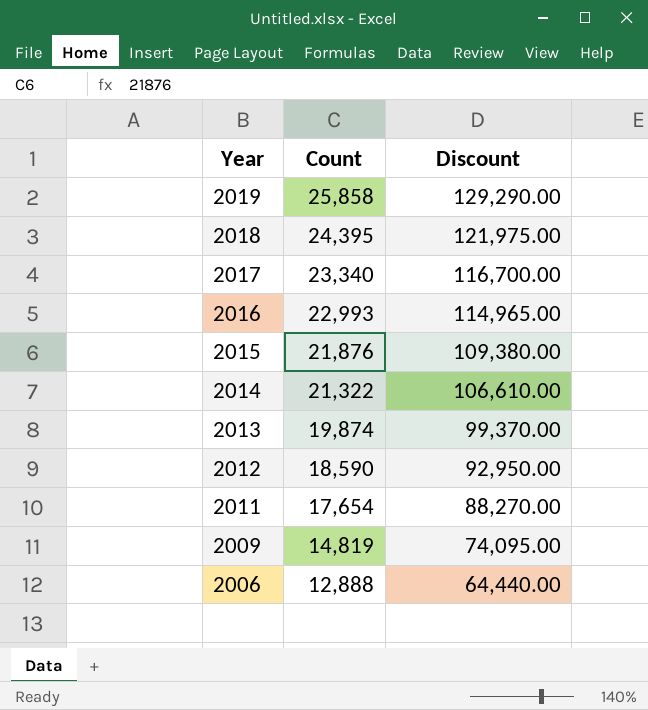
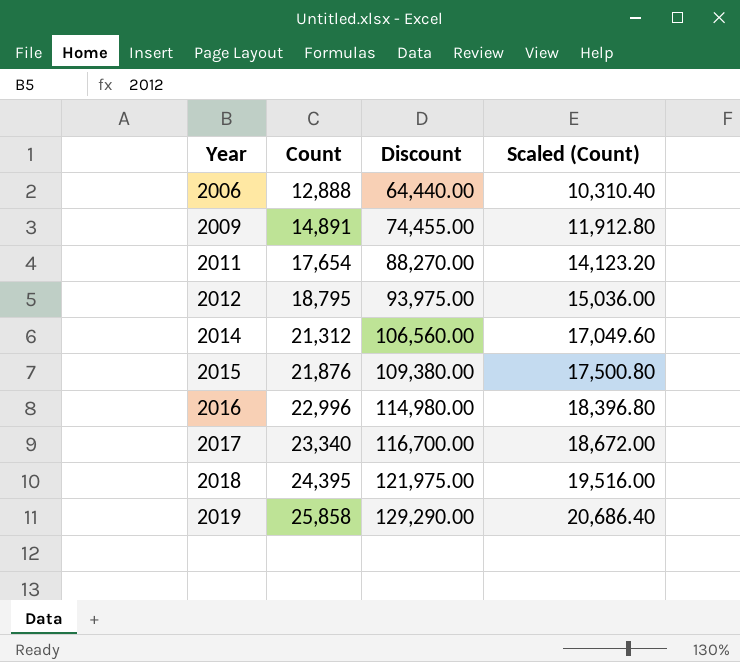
row order: Year descending -> Year ascending
column Scaled (Count) | formula: none -> [Count] * 0.8
row 2013: 19,874 | 99,370.00 -> none
2009 | Count: 14,819 -> 14,891
2009 | Discount: 74,095.00 -> 74,455.00
2012 | Count: 18,590 -> 18,795
2012 | Discount: 92,950.00 -> 93,975.00
2014 | Count: 21,322 -> 21,312
2014 | Discount: 106,610.00 -> 106,560.00
2016 | Count: 22,993 -> 22,996
2016 | Discount: 114,965.00 -> 114,980.00

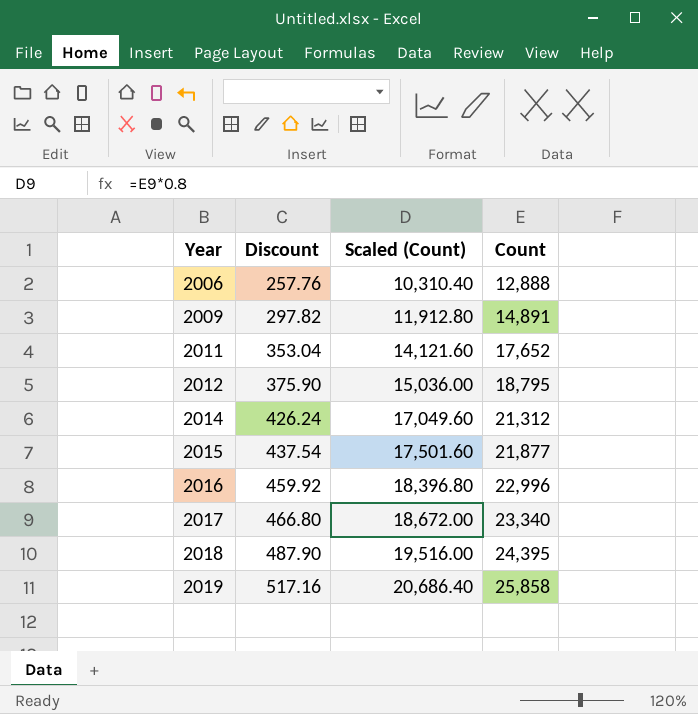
column Discount | formula: [Count] * 5 -> [Count] * 0.02
column Count | position: 2 -> 4
2011 | Scaled (Count): 14,123.20 -> 14,121.60
2011 | Count: 17,654 -> 17,652
2015 | Scaled (Count): 17,500.80 -> 17,501.60
2015 | Count: 21,876 -> 21,877

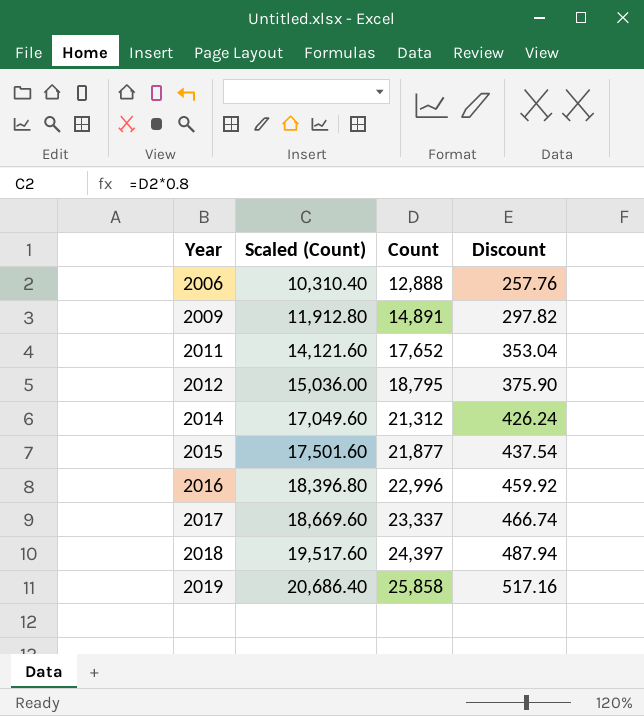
column Discount | position: 2 -> 4
2017 | Scaled (Count): 18,672.00 -> 18,669.60
2017 | Count: 23,340 -> 23,337
2017 | Discount: 466.80 -> 466.74
2018 | Scaled (Count): 19,516.00 -> 19,517.60
2018 | Count: 24,395 -> 24,397
2018 | Discount: 487.90 -> 487.94

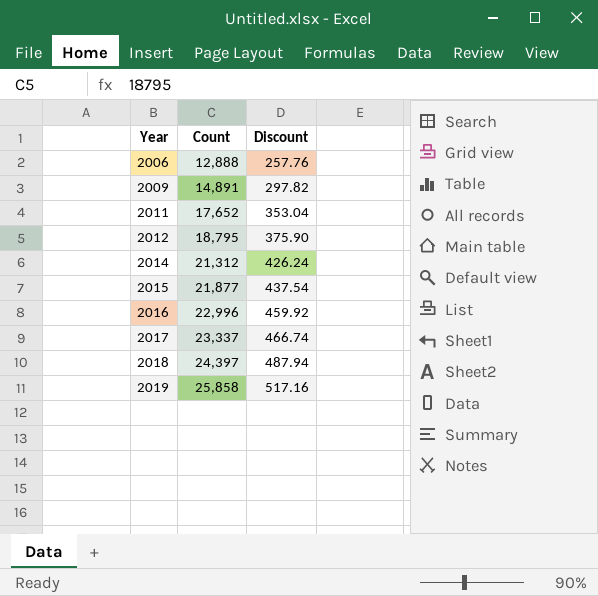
column Scaled (Count) | formula: [Count] * 0.8 -> none

